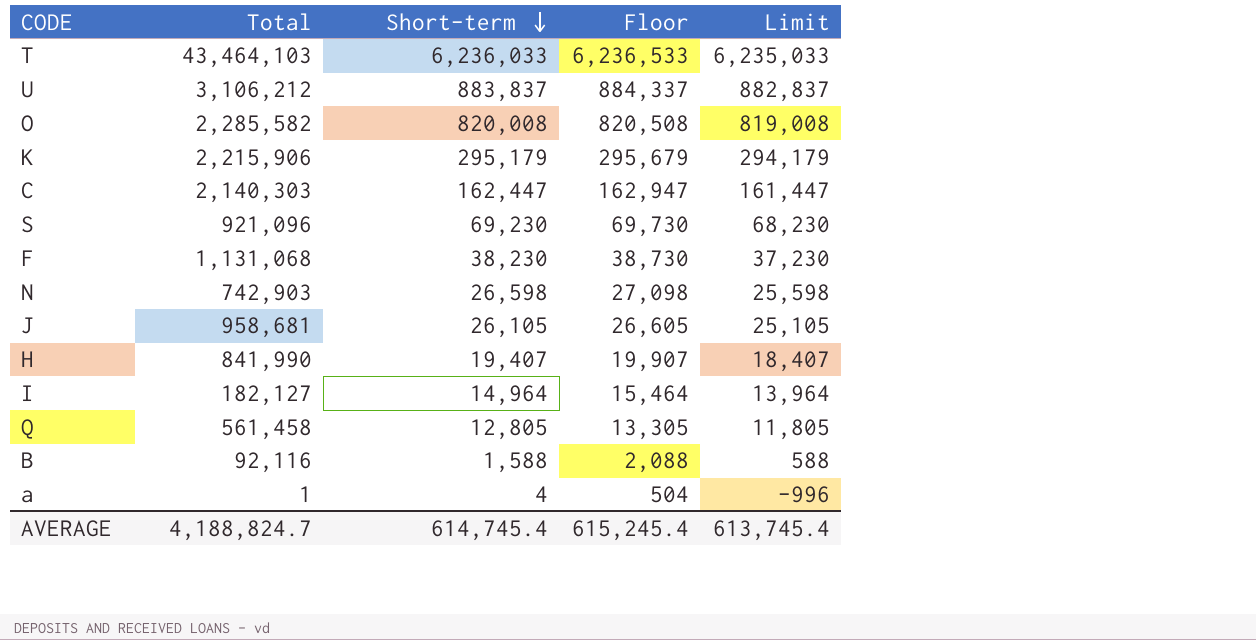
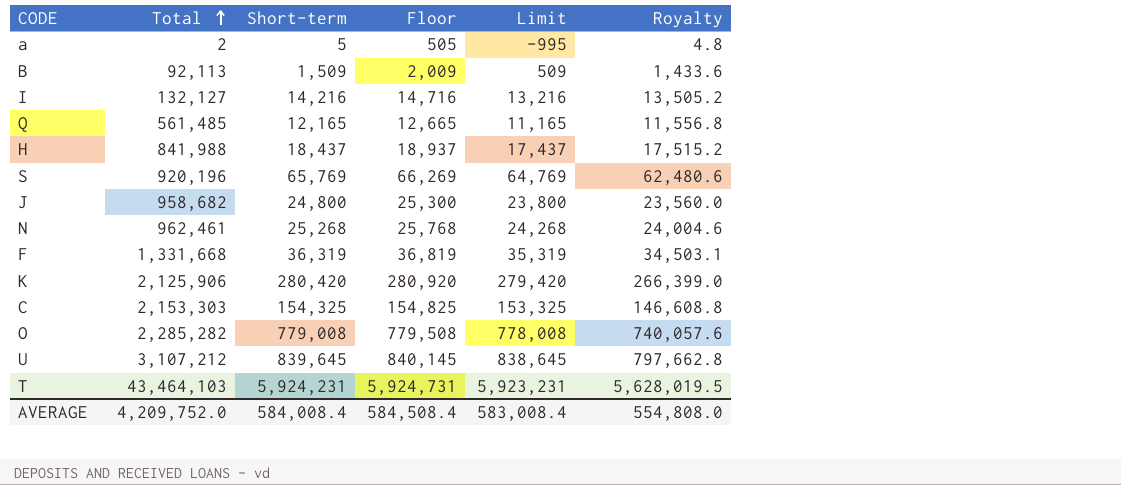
row order: Short-term descending -> Total ascending
column Royalty | formula: none -> [Short-term] * 0.95
a | Total: 1 -> 2
a | Short-term: 4 -> 5
a | Floor: 504 -> 505
a | Limit: -996 -> -995
B | Total: 92,116 -> 92,113
B | Short-term: 1,588 -> 1,509
B | Floor: 2,088 -> 2,009
B | Limit: 588 -> 509
I | Total: 182,127 -> 132,127
I | Short-term: 14,964 -> 14,216
I | Floor: 15,464 -> 14,716
I | Limit: 13,964 -> 13,216
Q | Total: 561,458 -> 561,485
Q | Short-term: 12,805 -> 12,165
Q | Floor: 13,305 -> 12,665
Q | Limit: 11,805 -> 11,165
H | Total: 841,990 -> 841,988
H | Short-term: 19,407 -> 18,437
H | Floor: 19,907 -> 18,937
H | Limit: 18,407 -> 17,437
S | Total: 921,096 -> 920,196
S | Short-term: 69,230 -> 65,769
S | Floor: 69,730 -> 66,269
S | Limit: 68,230 -> 64,769
J | Total: 958,681 -> 958,682
J | Short-term: 26,105 -> 24,800
J | Floor: 26,605 -> 25,300
J | Limit: 25,105 -> 23,800
N | Total: 742,903 -> 962,461
N | Short-term: 26,598 -> 25,268
N | Floor: 27,098 -> 25,768
N | Limit: 25,598 -> 24,268
F | Total: 1,131,068 -> 1,331,668
F | Short-term: 38,230 -> 36,319
F | Floor: 38,730 -> 36,819
F | Limit: 37,230 -> 35,319
K | Total: 2,215,906 -> 2,125,906
K | Short-term: 295,179 -> 280,420
K | Floor: 295,679 -> 280,920
K | Limit: 294,179 -> 279,420
C | Total: 2,140,303 -> 2,153,303
C | Short-term: 162,447 -> 154,325
C | Floor: 162,947 -> 154,825
C | Limit: 161,447 -> 153,325
O | Total: 2,285,582 -> 2,285,282
O | Short-term: 820,008 -> 779,008
O | Floor: 820,508 -> 779,508
O | Limit: 819,008 -> 778,008
U | Total: 3,106,212 -> 3,107,212
U | Short-term: 883,837 -> 839,645
U | Floor: 884,337 -> 840,145
U | Limit: 882,837 -> 838,645
T | Short-term: 6,236,033 -> 5,924,231
T | Floor: 6,236,533 -> 5,924,731
T | Limit: 6,235,033 -> 5,923,231
AVERAGE | Total: 4,188,824.7 -> 4,209,752.0
AVERAGE | Short-term: 614,745.4 -> 584,008.4
AVERAGE | Floor: 615,245.4 -> 584,508.4
AVERAGE | Limit: 613,745.4 -> 583,008.4

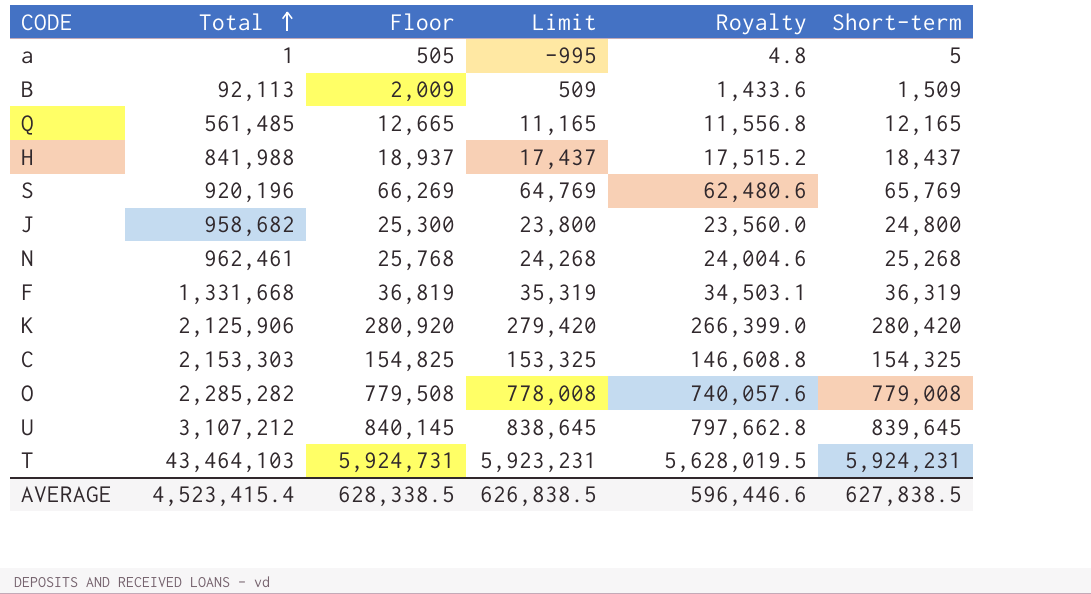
column Short-term | position: 3 -> 6
row I: 132,127 | 14,216 | 14,716 | 13,216 | 13,505.2 -> none
a | Total: 2 -> 1
AVERAGE | Total: 4,209,752.0 -> 4,523,415.4
AVERAGE | Floor: 584,508.4 -> 628,338.5
AVERAGE | Limit: 583,008.4 -> 626,838.5
AVERAGE | Royalty: 554,808.0 -> 596,446.6
AVERAGE | Short-term: 584,008.4 -> 627,838.5

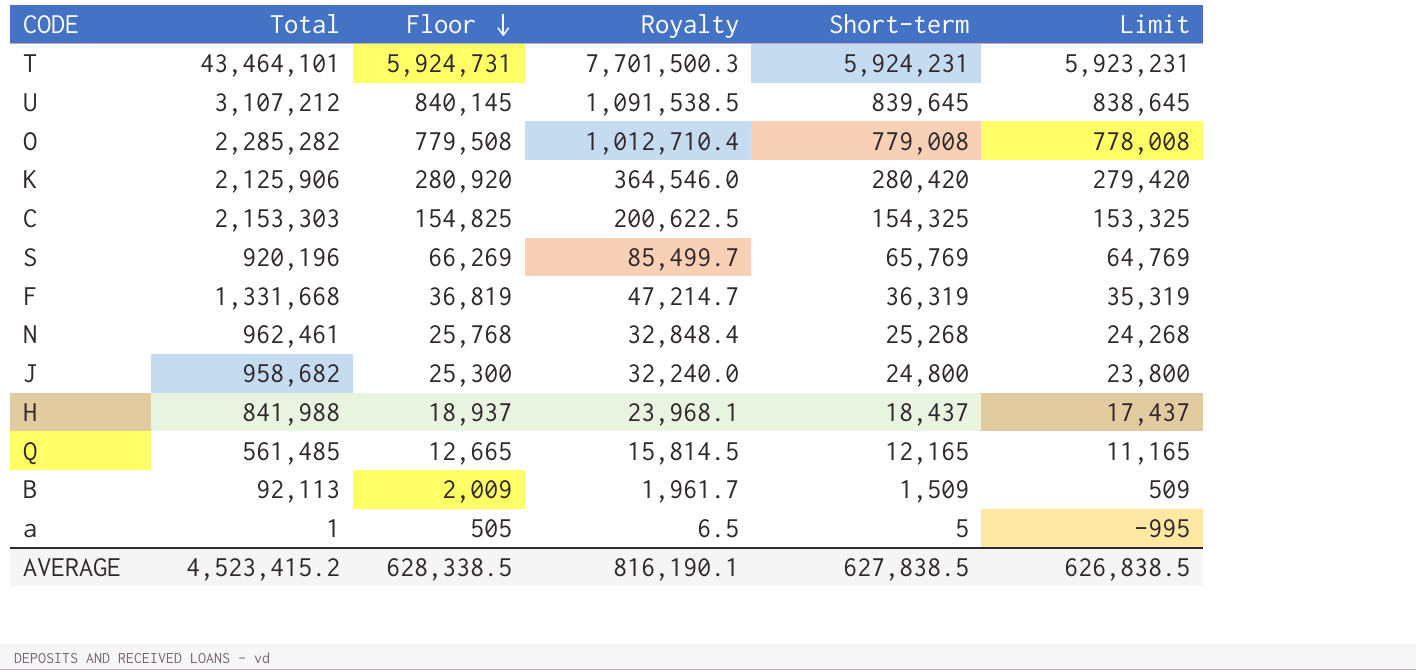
row order: Total ascending -> Floor descending
column Royalty | formula: [Short-term] * 0.95 -> [Short-term] * 1.3
column Limit | position: 4 -> 6
T | Total: 43,464,103 -> 43,464,101
AVERAGE | Total: 4,523,415.4 -> 4,523,415.2
AVERAGE | Royalty: 596,446.6 -> 816,190.1

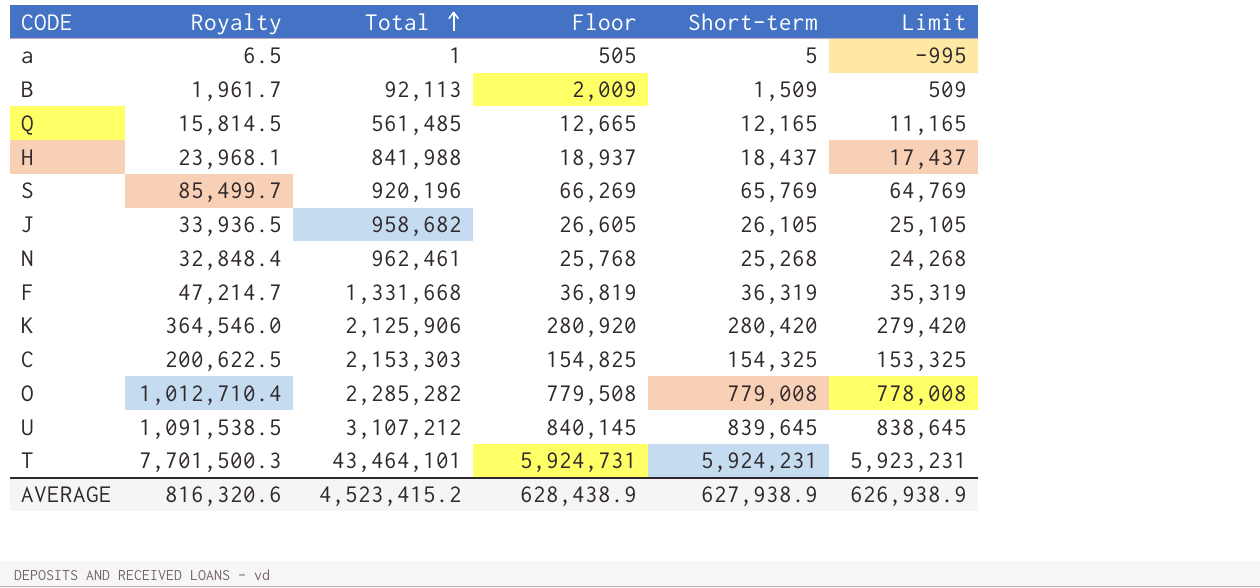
row order: Floor descending -> Total ascending
column Royalty | position: 4 -> 2
J | Royalty: 32,240.0 -> 33,936.5
J | Floor: 25,300 -> 26,605
J | Short-term: 24,800 -> 26,105
J | Limit: 23,800 -> 25,105
AVERAGE | Royalty: 816,190.1 -> 816,320.6
AVERAGE | Floor: 628,338.5 -> 628,438.9
AVERAGE | Short-term: 627,838.5 -> 627,938.9
AVERAGE | Limit: 626,838.5 -> 626,938.9

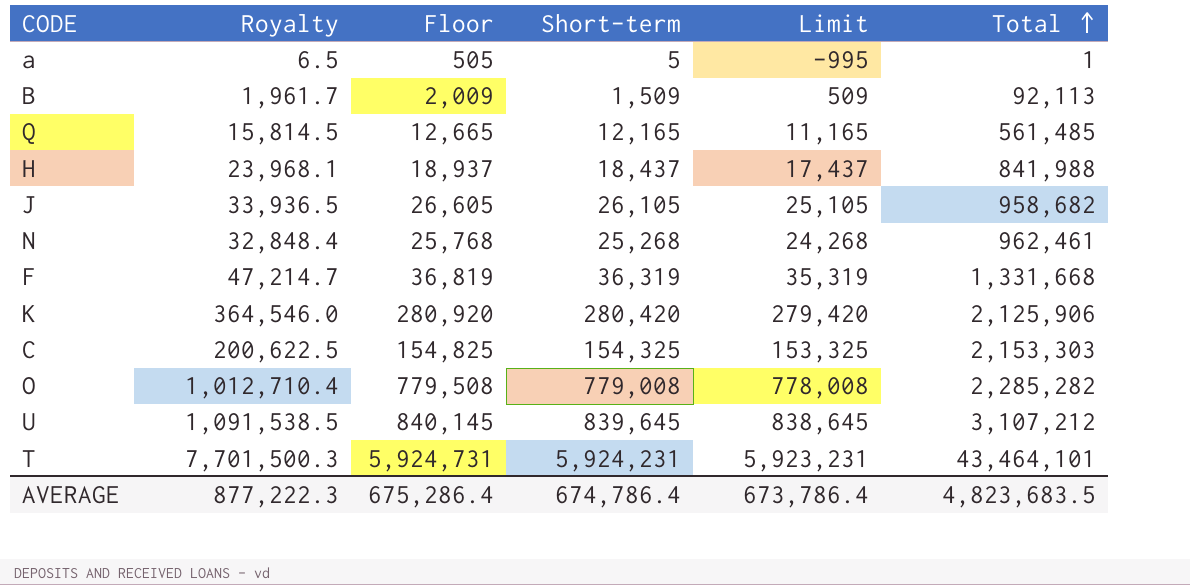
column Total | position: 3 -> 6
row S: 85,499.7 | 920,196 | 66,269 | 65,769 | 64,769 -> none
AVERAGE | Royalty: 816,320.6 -> 877,222.3
AVERAGE | Floor: 628,438.9 -> 675,286.4
AVERAGE | Short-term: 627,938.9 -> 674,786.4
AVERAGE | Limit: 626,938.9 -> 673,786.4
AVERAGE | Total: 4,523,415.2 -> 4,823,683.5

